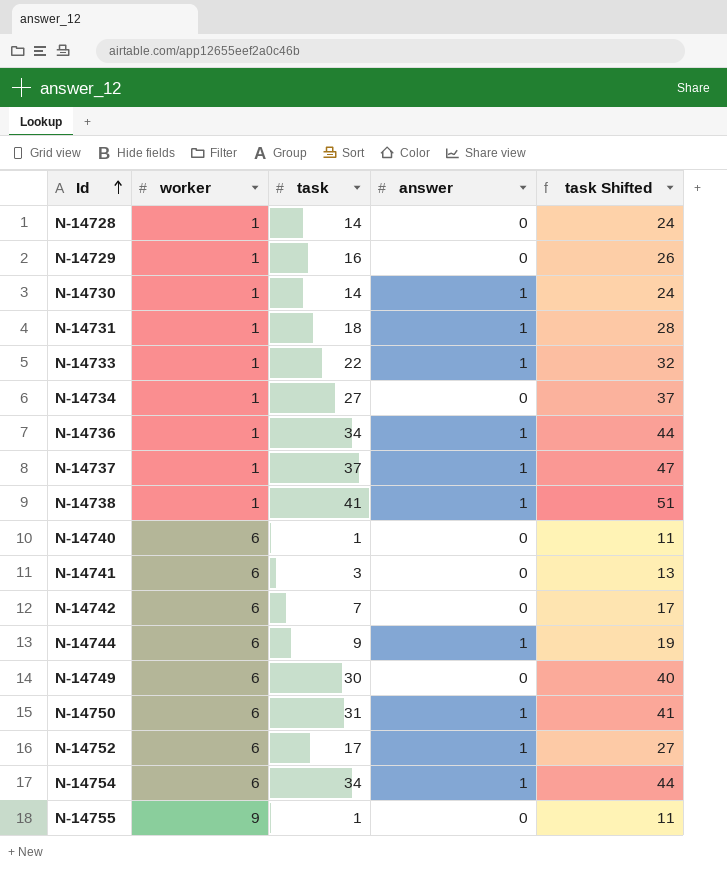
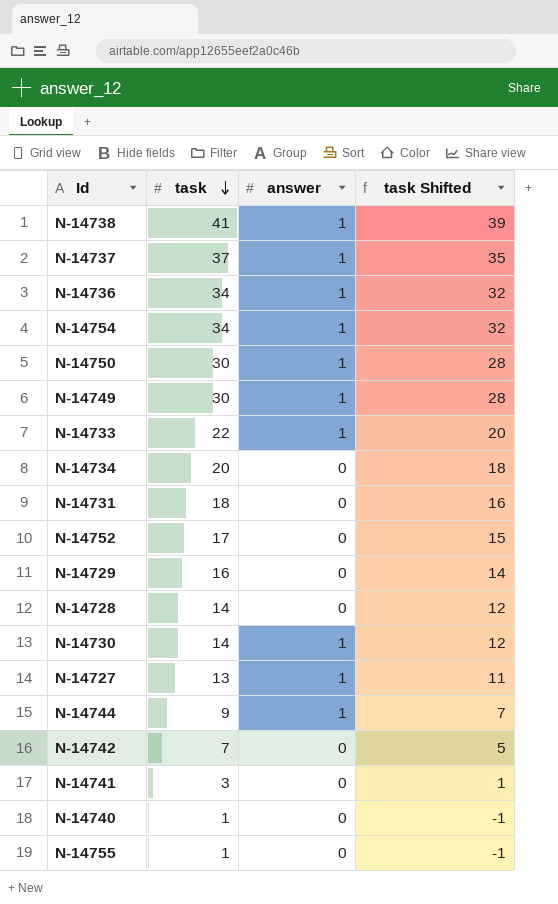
row order: Id ascending -> task descending
column worker | position: 2 -> none
column task Shifted | formula: [task] + 10 -> [task] - 2
N-14750 | task: 31 -> 30
N-14749 | answer: 0 -> 1
N-14734 | task: 27 -> 20
N-14731 | answer: 1 -> 0
N-14752 | answer: 1 -> 0
row N-14727: none -> 13 | 1 | 11

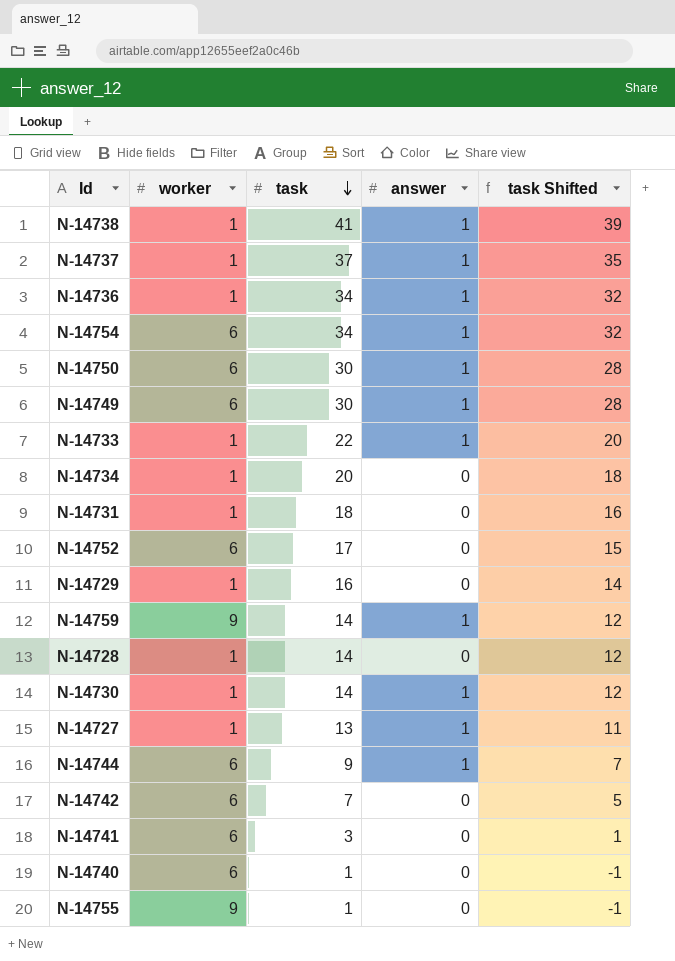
column worker | position: none -> 2
row N-14759: none -> 9 | 14 | 1 | 12

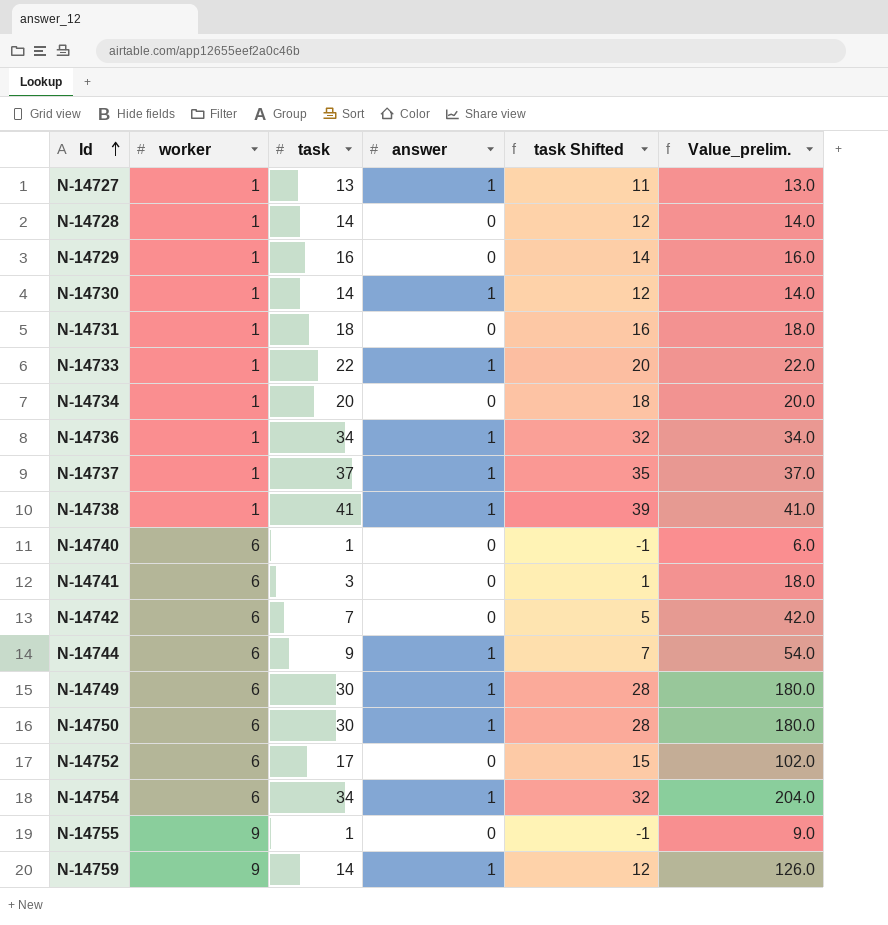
row order: task descending -> Id ascending
column Value_prelim. | formula: none -> [worker] * [task]

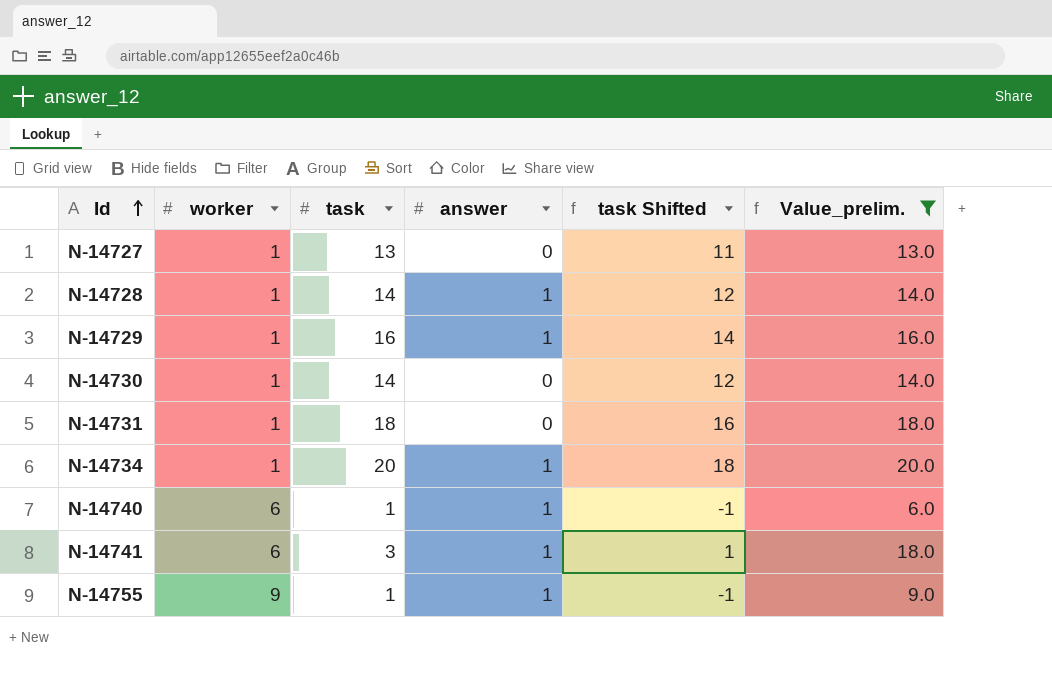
filter: none -> Value_prelim. <= 20.0
N-14727 | answer: 1 -> 0
N-14728 | answer: 0 -> 1
N-14729 | answer: 0 -> 1
N-14730 | answer: 1 -> 0
N-14734 | answer: 0 -> 1
N-14740 | answer: 0 -> 1
N-14741 | answer: 0 -> 1
N-14755 | answer: 0 -> 1

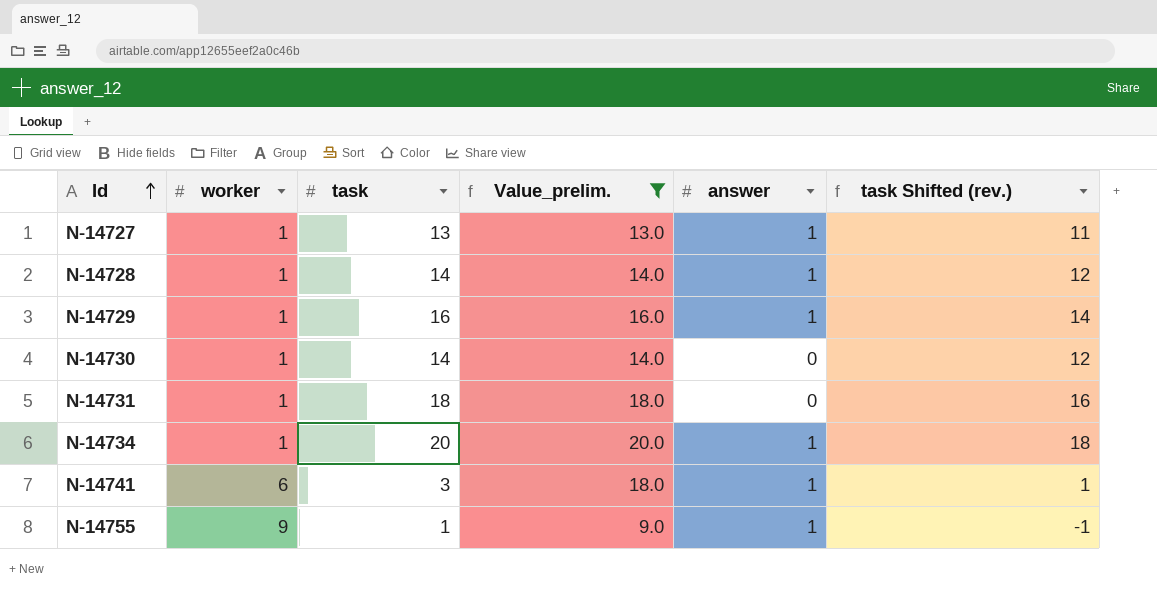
column Value_prelim. | position: 6 -> 4
column name: task Shifted -> task Shifted (rev.)
row N-14740: 6 | 1 | 1 | -1 | 6.0 -> none
N-14727 | answer: 0 -> 1

